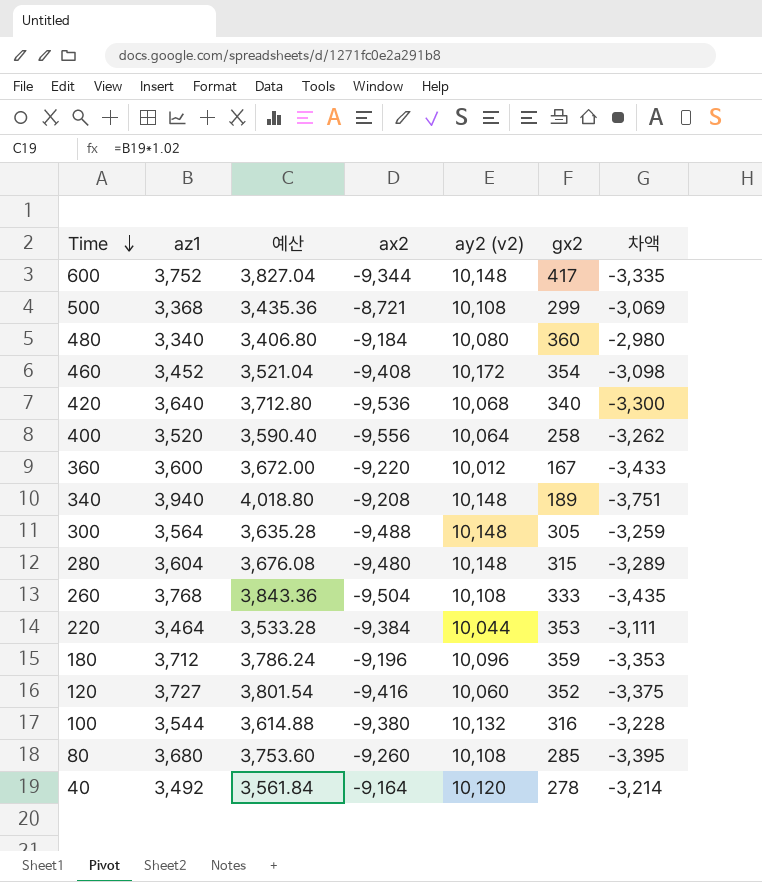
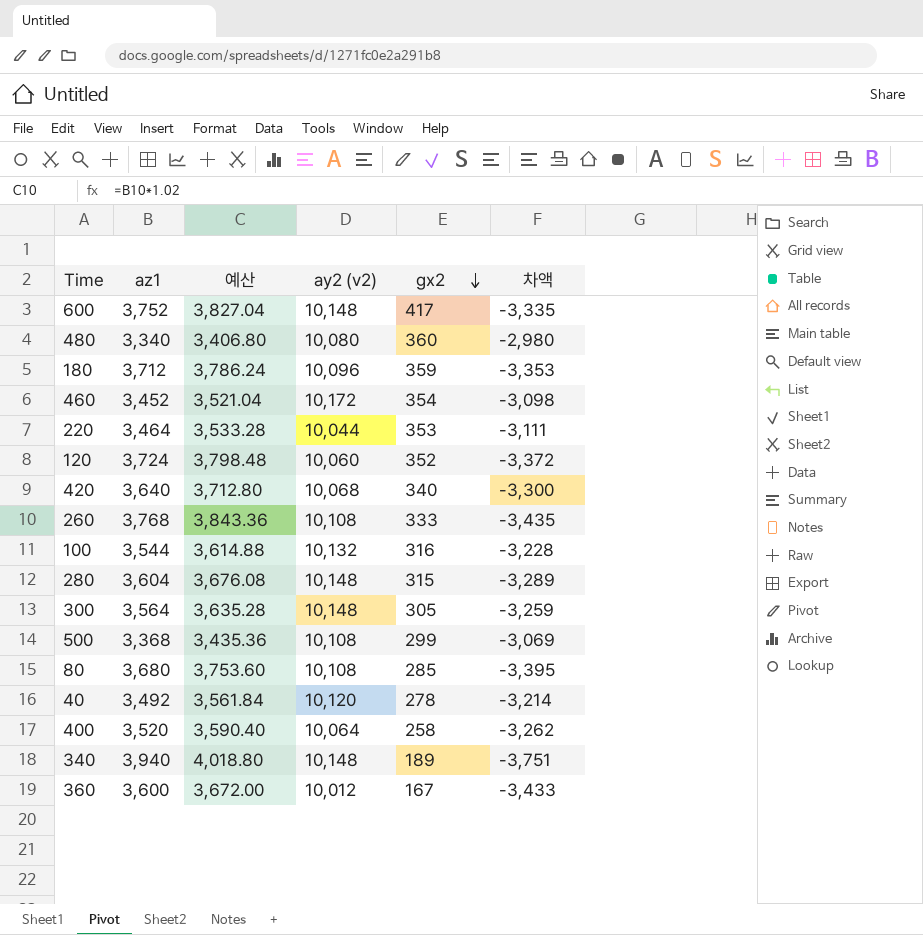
row order: Time descending -> gx2 descending
column ax2 | position: 4 -> none
120 | az1: 3,727 -> 3,724
120 | 예산: 3,801.54 -> 3,798.48
120 | 차액: -3,375 -> -3,372

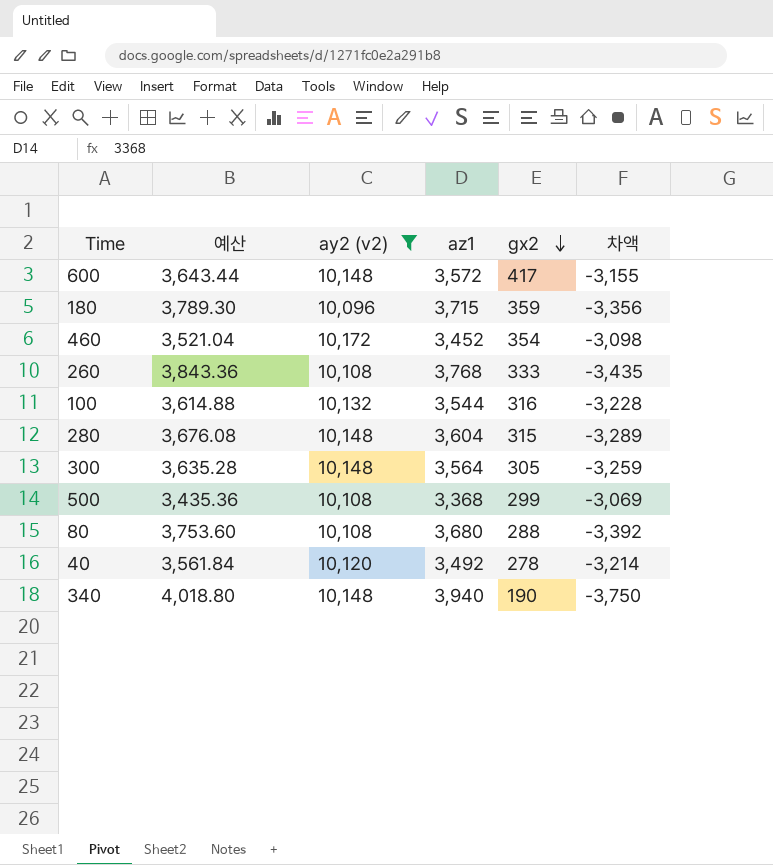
filter: none -> ay2 (v2) >= 10,096
column az1 | position: 2 -> 4
600 | 예산: 3,827.04 -> 3,643.44
600 | az1: 3,752 -> 3,572
600 | 차액: -3,335 -> -3,155
180 | 예산: 3,786.24 -> 3,789.30
180 | az1: 3,712 -> 3,715
180 | 차액: -3,353 -> -3,356
80 | gx2: 285 -> 288
80 | 차액: -3,395 -> -3,392
340 | gx2: 189 -> 190
340 | 차액: -3,751 -> -3,750

